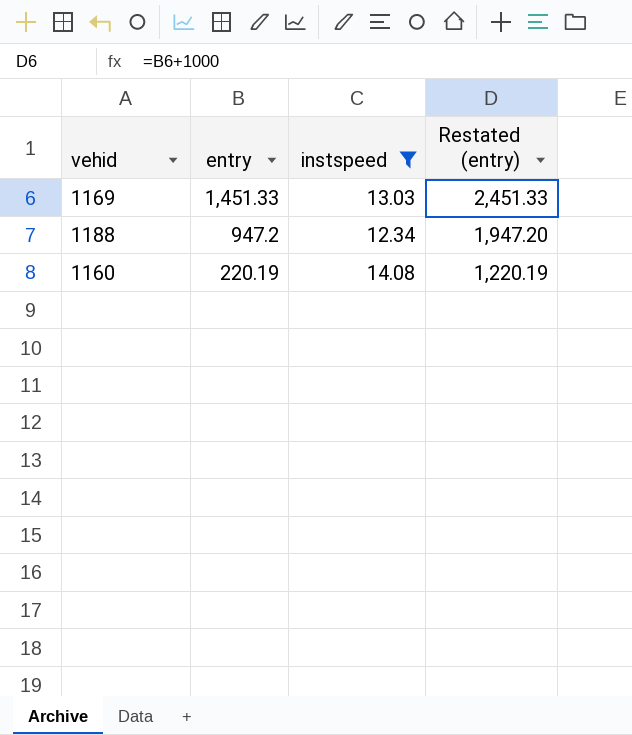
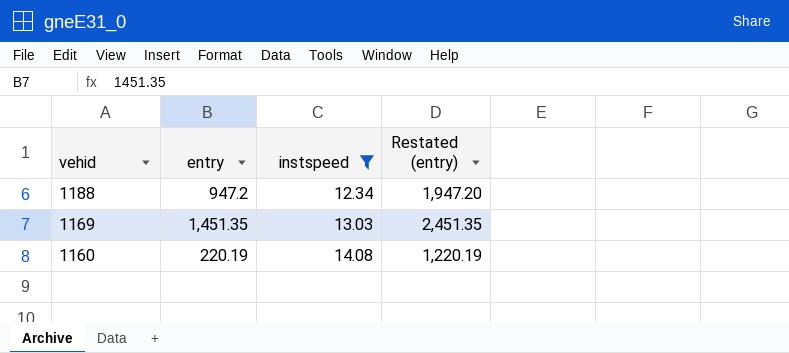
row order: entry descending -> vehid descending
1169 | entry: 1,451.33 -> 1,451.35
1169 | Restated (entry): 2,451.33 -> 2,451.35

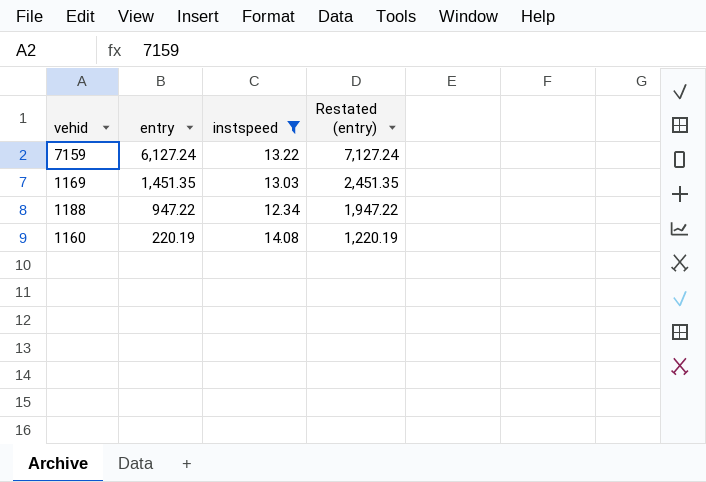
row order: vehid descending -> entry descending
row 7159: none -> 6,127.24 | 13.22 | 7,127.24
1188 | entry: 947.2 -> 947.22
1188 | Restated (entry): 1,947.20 -> 1,947.22

